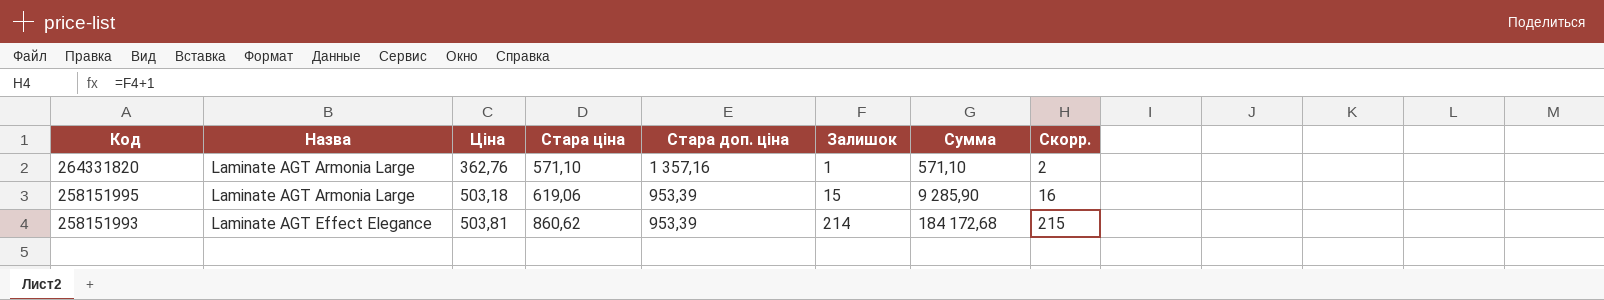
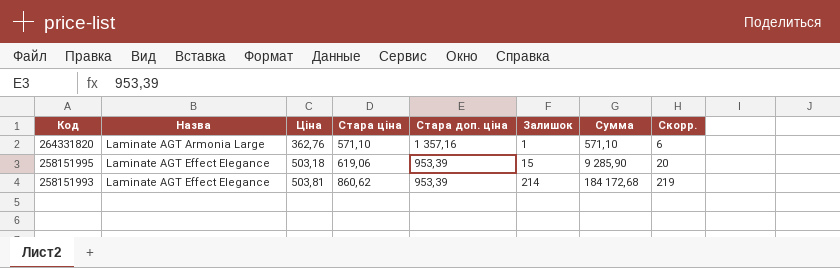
column Скорр. | formula: [Залишок] + 1 -> [Залишок] + 5
258151995 | Назва: Laminate AGT Armonia Large -> Laminate AGT Effect Elegance

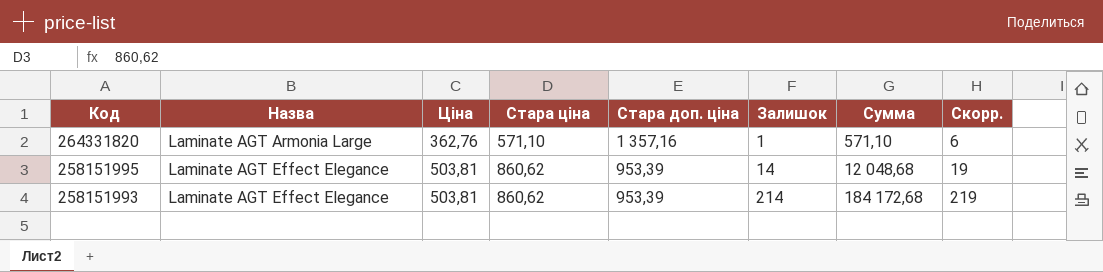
258151995 | Ціна: 503,18 -> 503,81
258151995 | Стара ціна: 619,06 -> 860,62
258151995 | Залишок: 15 -> 14
258151995 | Сумма: 9 285,90 -> 12 048,68
258151995 | Скорр.: 20 -> 19

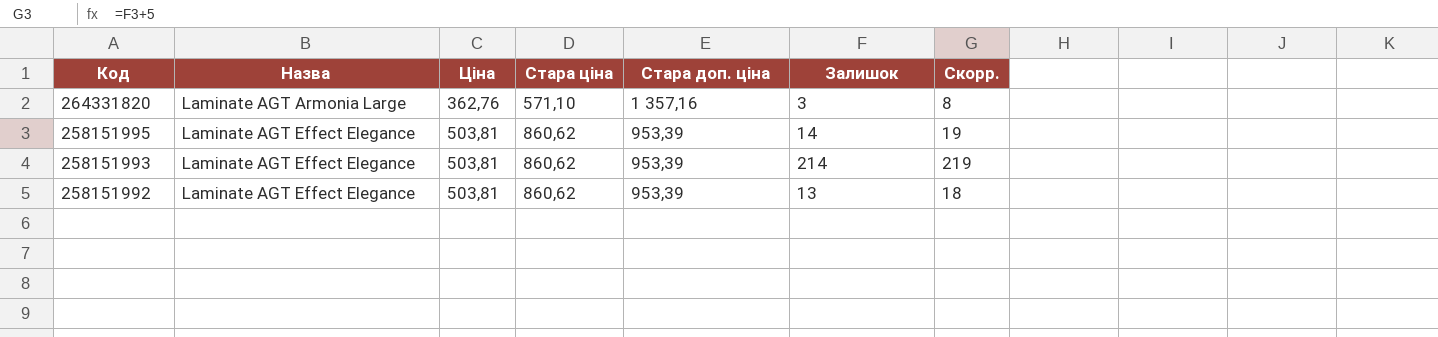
column Сумма | formula: [Стара ціна] * [Залишок] -> none
264331820 | Залишок: 1 -> 3
264331820 | Скорр.: 6 -> 8
row 258151992: none -> Laminate AGT Effect Elegance | 503,81 | 860,62 | 953,39 | 13 | 18

